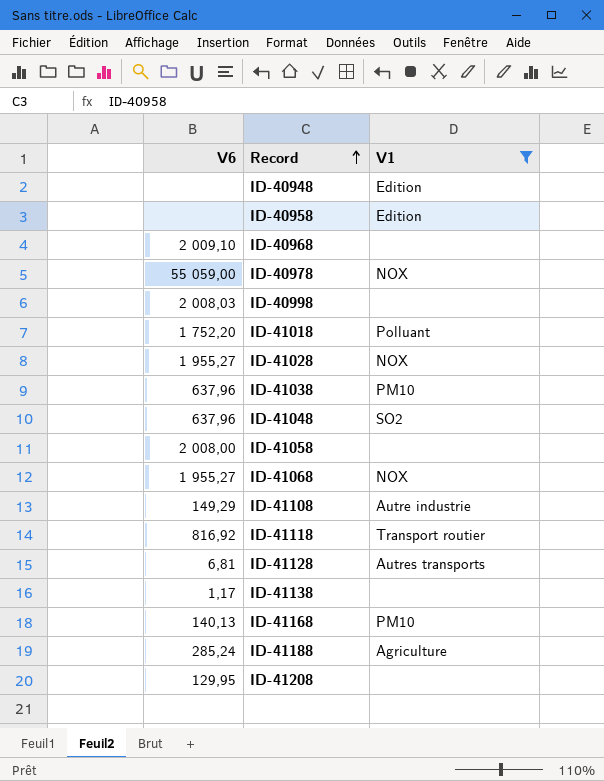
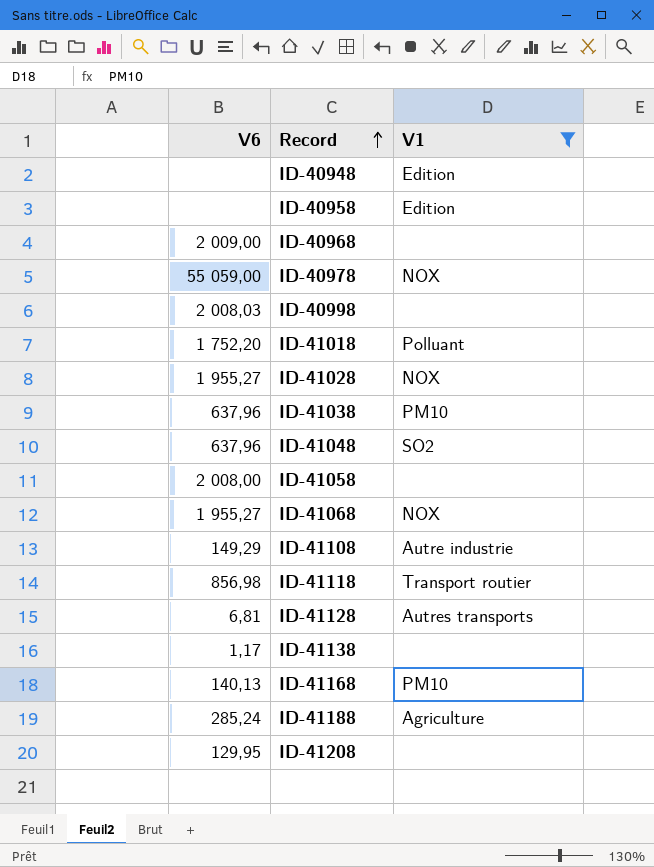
ID-40968 | V6: 2 009,10 -> 2 009,00
ID-41118 | V6: 816,92 -> 856,98

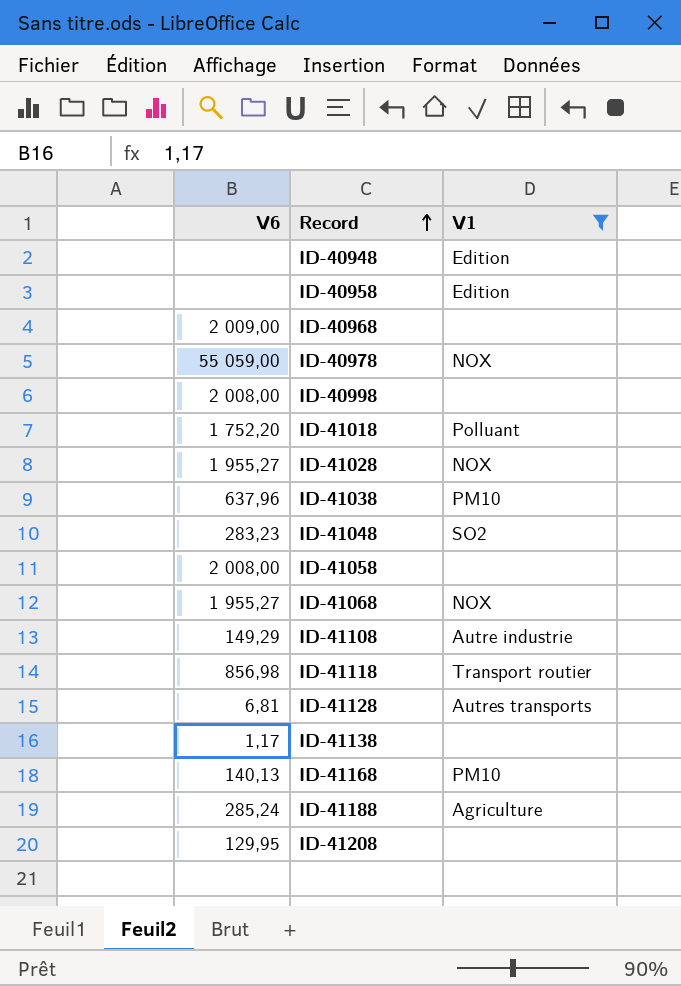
ID-40998 | V6: 2 008,03 -> 2 008,00
ID-41048 | V6: 637,96 -> 283,23

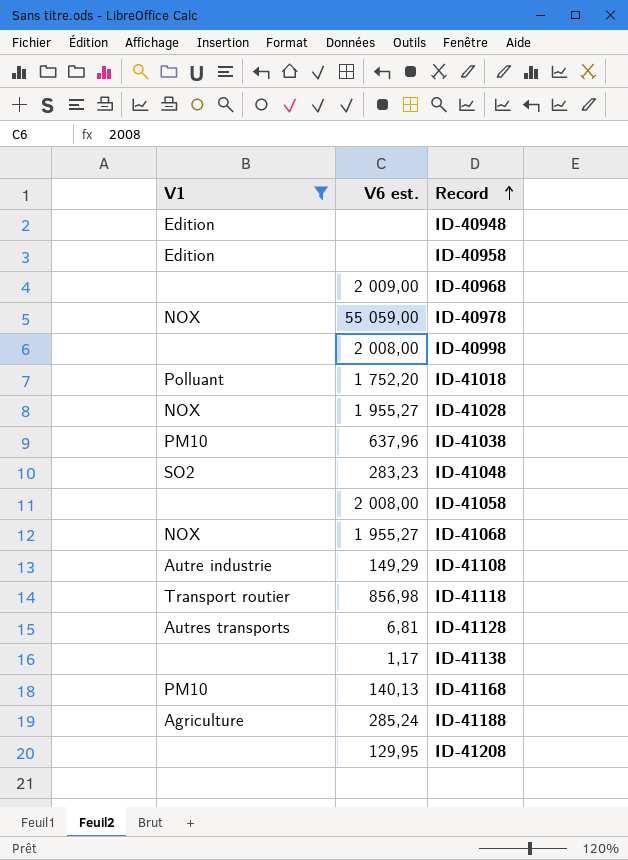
column V1 | position: 3 -> 1
column name: V6 -> V6 est.

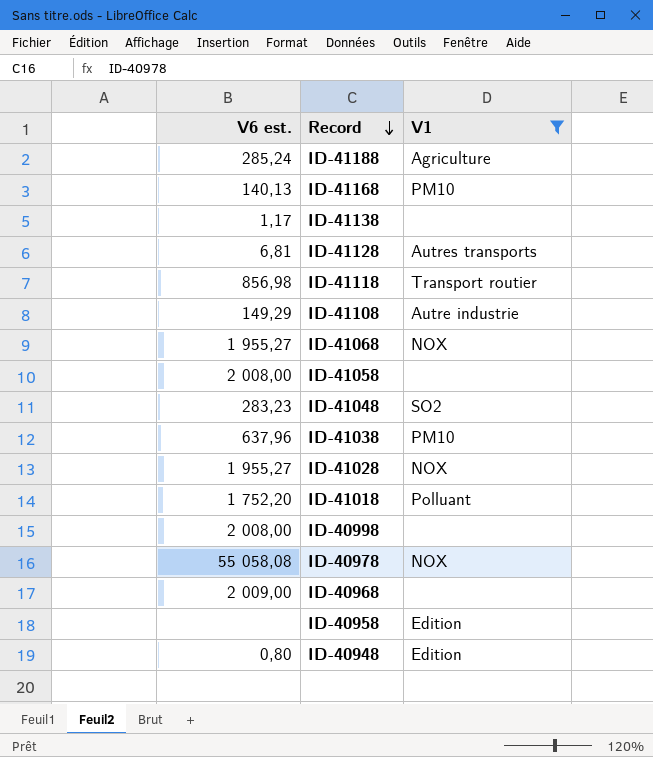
row order: Record ascending -> Record descending
column V1 | position: 1 -> 3
row ID-41208: none | 129,95 -> none
ID-40978 | V6 est.: 55 059,00 -> 55 058,08
ID-40948 | V6 est.: none -> 0,80

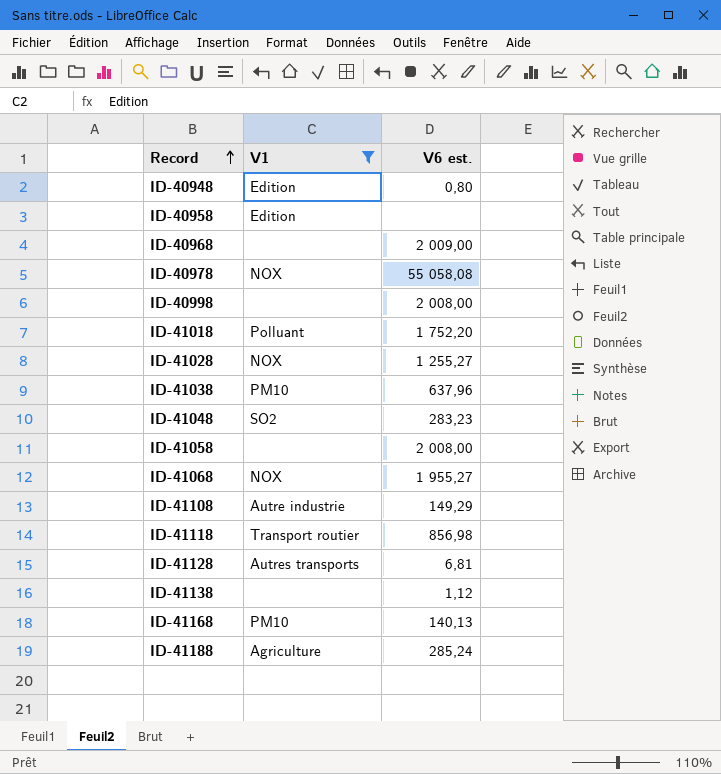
row order: Record descending -> Record ascending
column V6 est. | position: 1 -> 3
ID-41028 | V6 est.: 1 955,27 -> 1 255,27
ID-41138 | V6 est.: 1,17 -> 1,12

